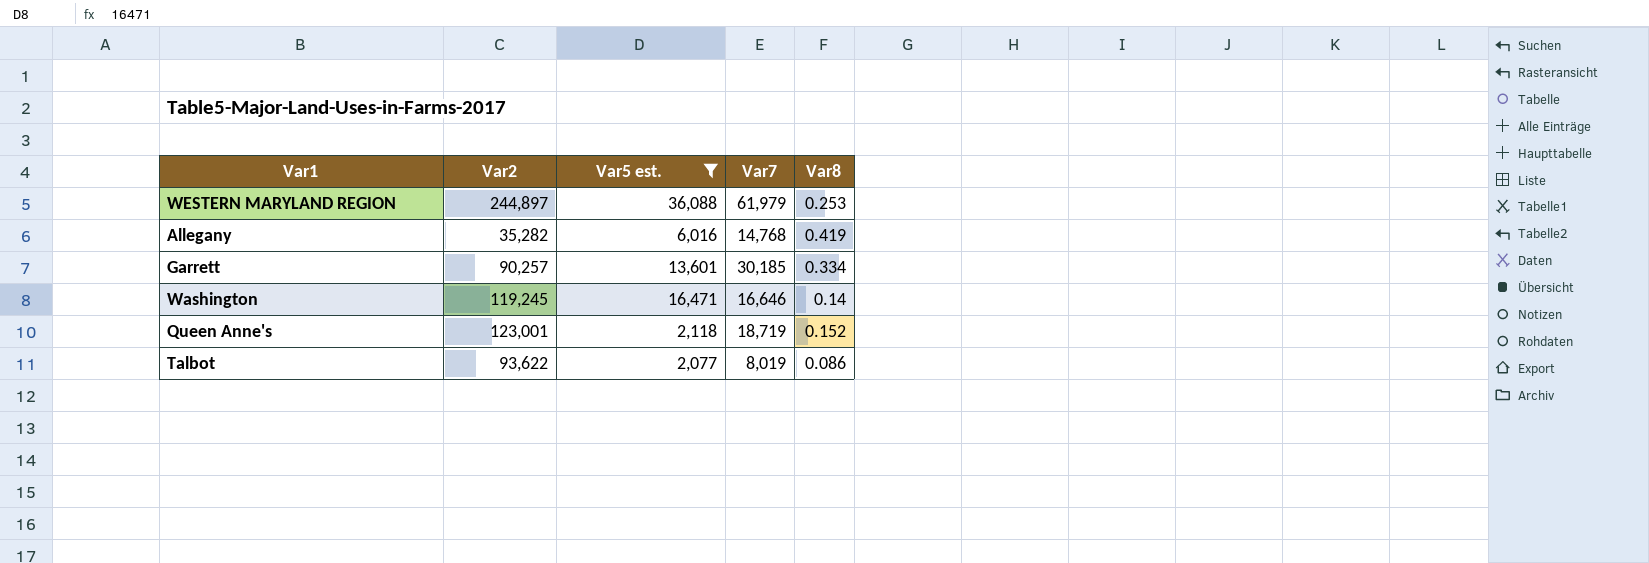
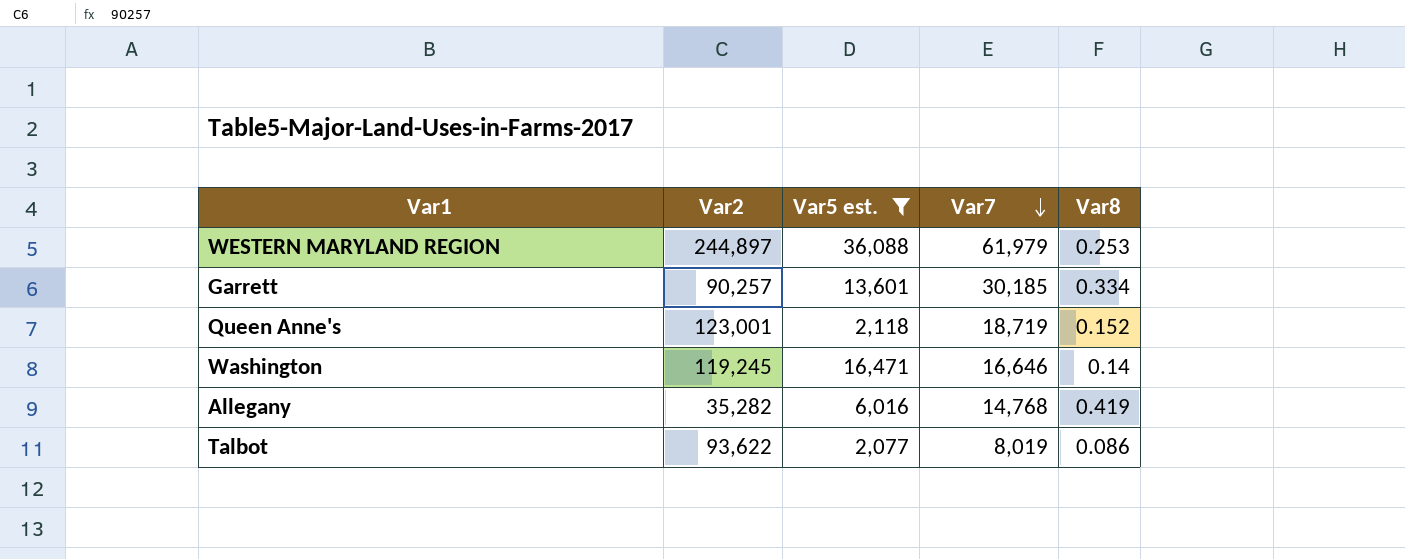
row order: none -> Var7 descending

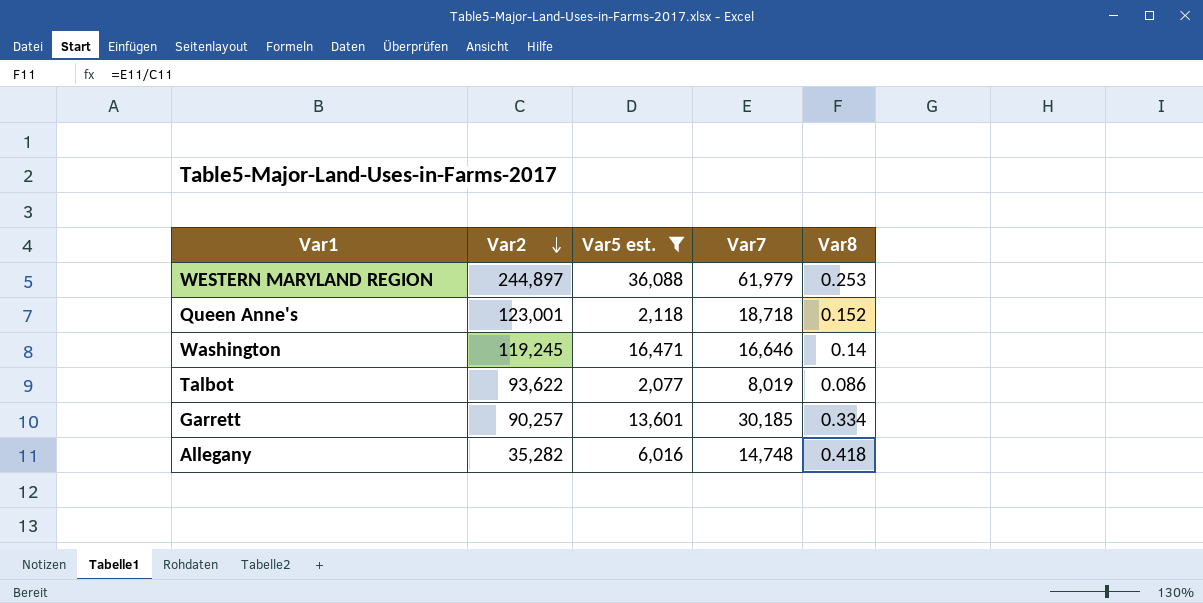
row order: Var7 descending -> Var2 descending
Queen Anne's | Var7: 18,719 -> 18,718
Allegany | Var7: 14,768 -> 14,748
Allegany | Var8: 0.419 -> 0.418

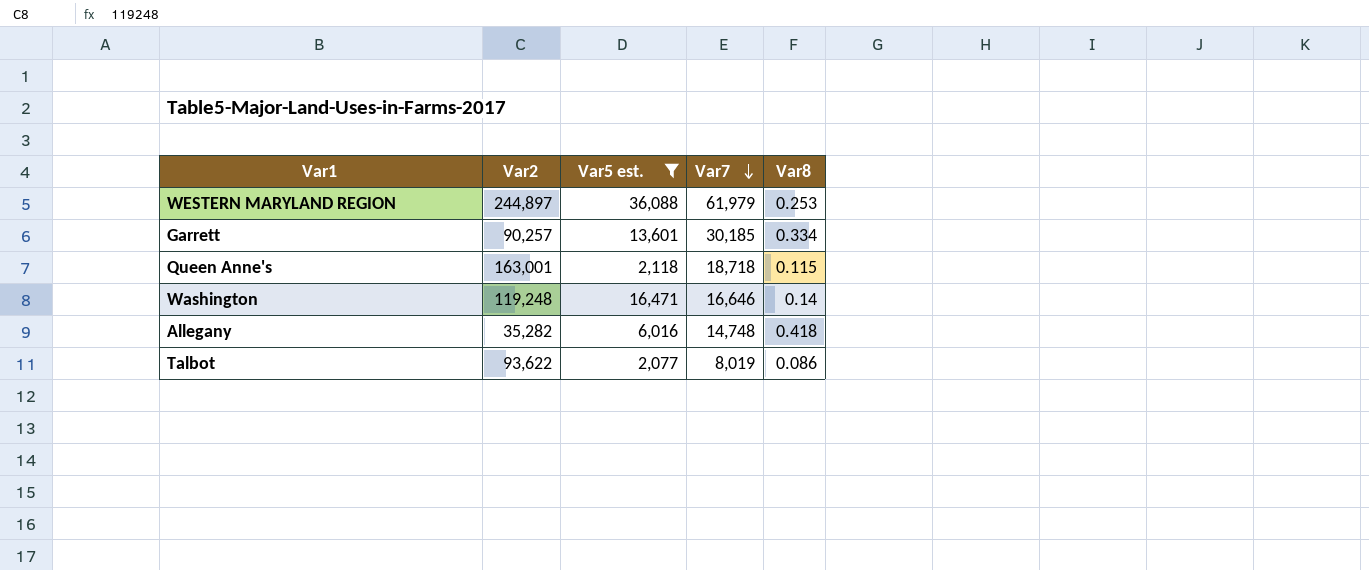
row order: Var2 descending -> Var7 descending
Queen Anne's | Var2: 123,001 -> 163,001
Queen Anne's | Var8: 0.152 -> 0.115
Washington | Var2: 119,245 -> 119,248

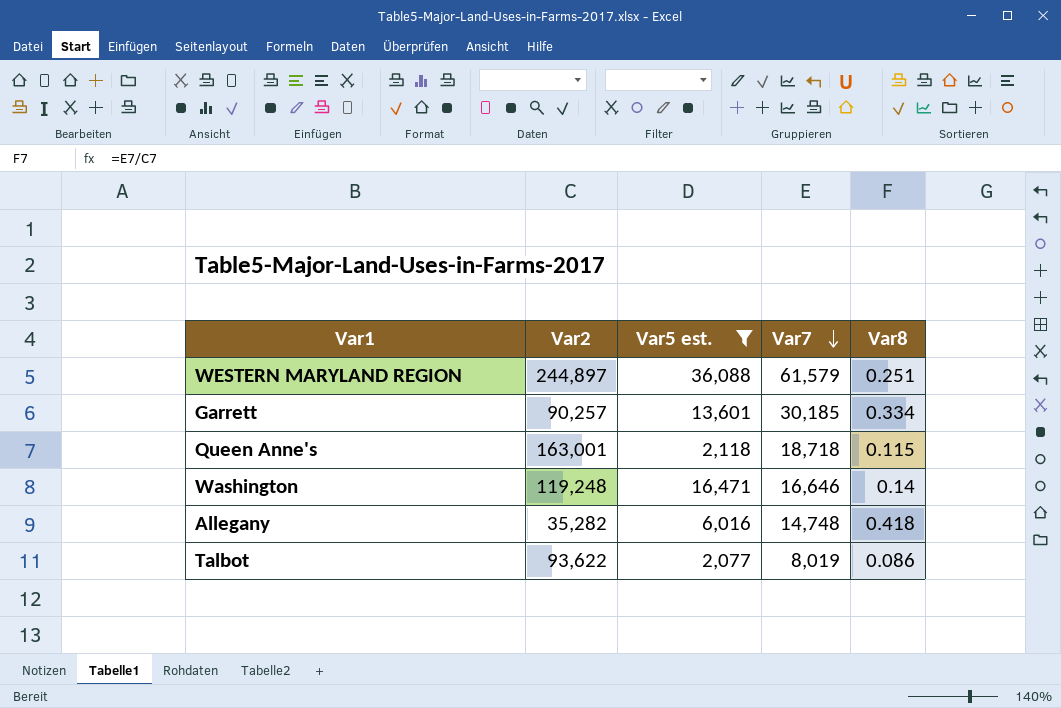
WESTERN MARYLAND REGION | Var7: 61,979 -> 61,579
WESTERN MARYLAND REGION | Var8: 0.253 -> 0.251

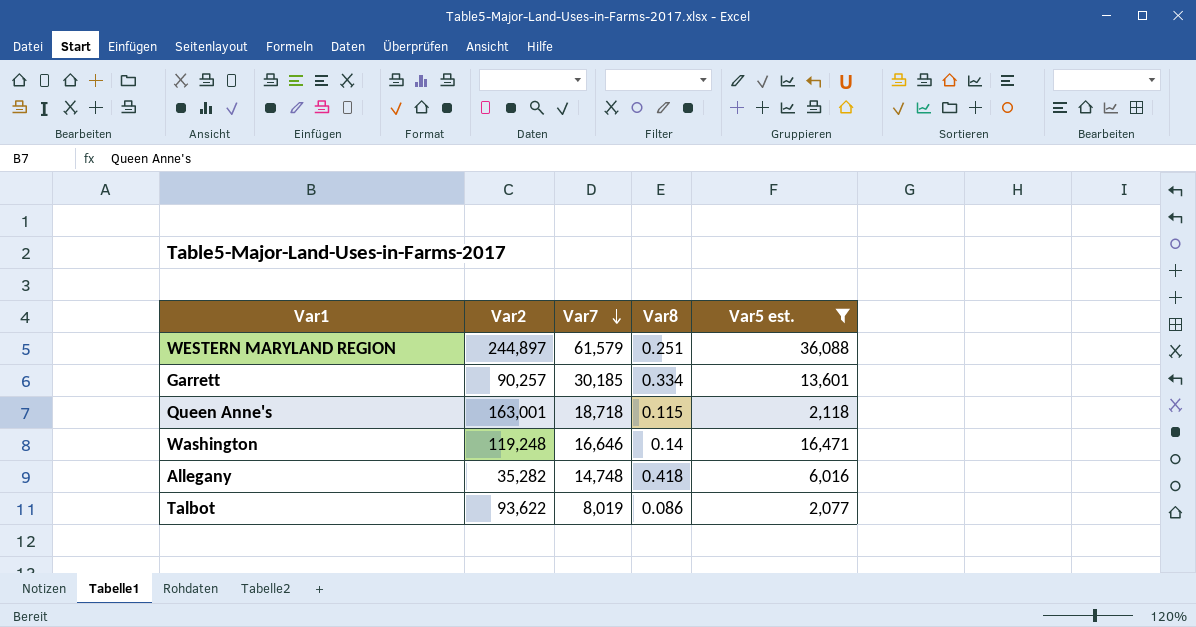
column Var5 est. | position: 3 -> 5

